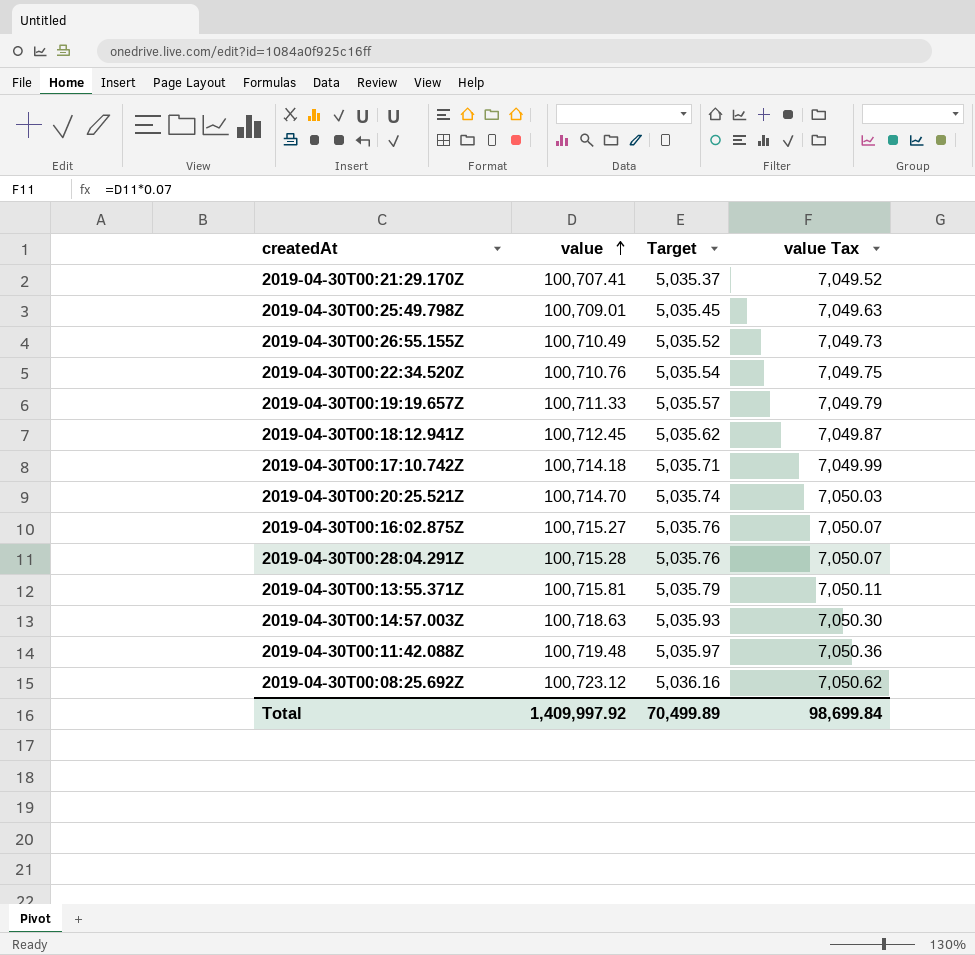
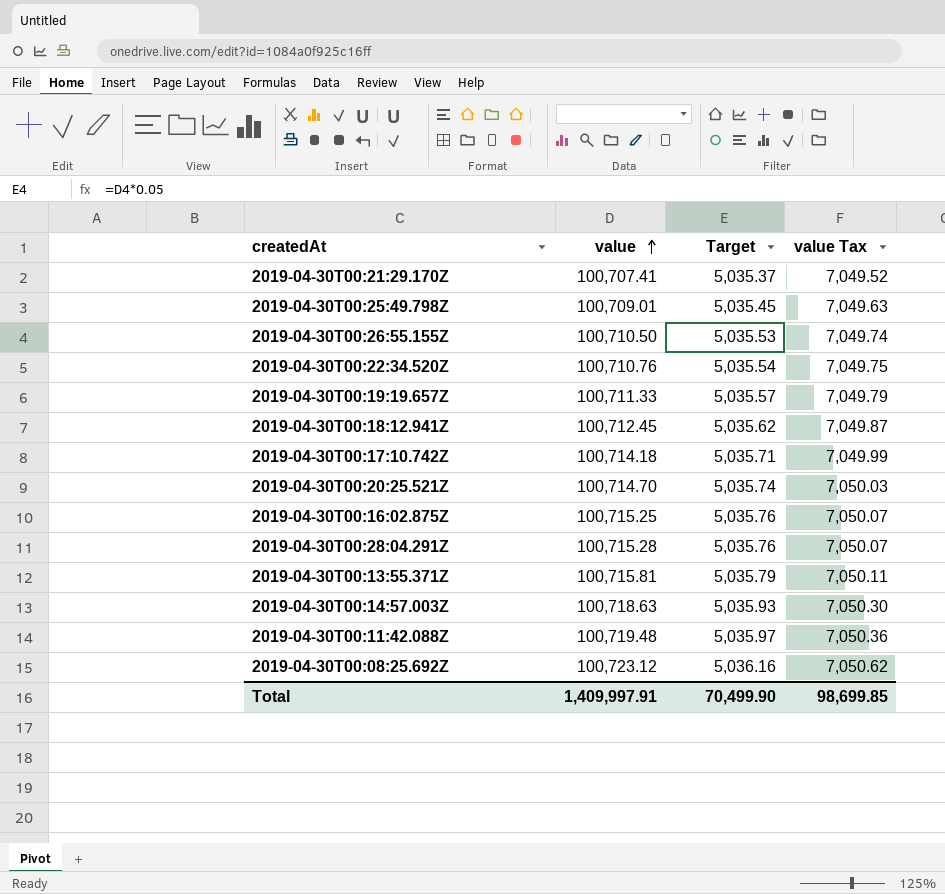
2019-04-30T00:26:55.155Z | value: 100,710.49 -> 100,710.50
2019-04-30T00:26:55.155Z | Target: 5,035.52 -> 5,035.53
2019-04-30T00:26:55.155Z | value Tax: 7,049.73 -> 7,049.74
2019-04-30T00:16:02.875Z | value: 100,715.27 -> 100,715.25
Total | value: 1,409,997.92 -> 1,409,997.91
Total | Target: 70,499.89 -> 70,499.90
Total | value Tax: 98,699.84 -> 98,699.85

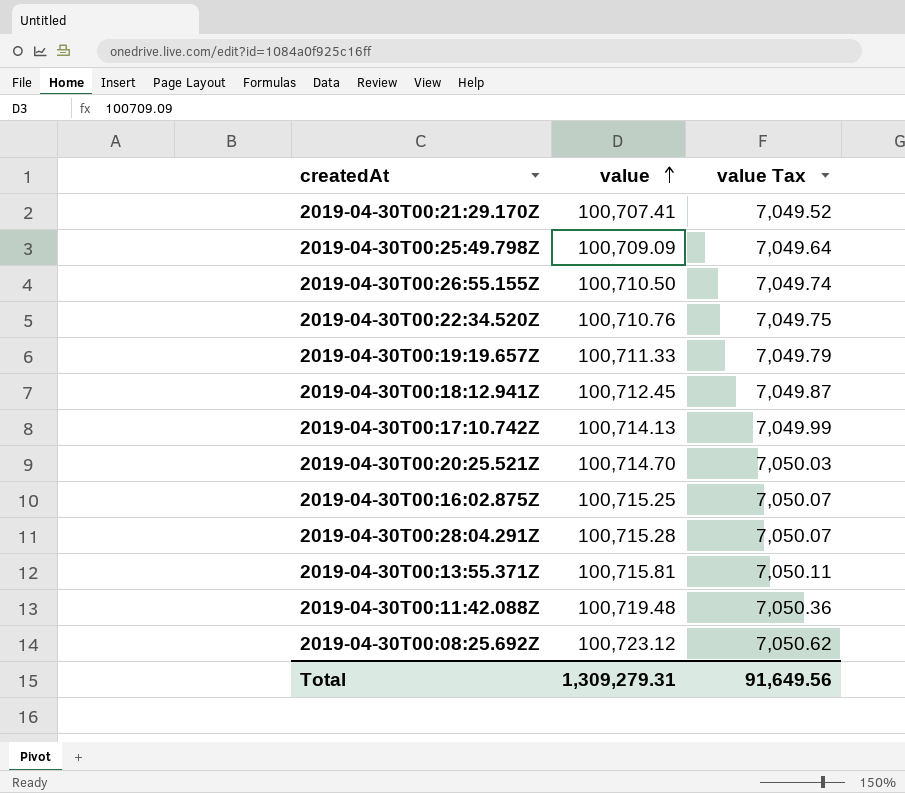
column Target | formula: [value] * 0.05 -> none
row 2019-04-30T00:14:57.003Z: 100,718.63 | 5,035.93 | 7,050.30 -> none
2019-04-30T00:25:49.798Z | value: 100,709.01 -> 100,709.09
2019-04-30T00:25:49.798Z | value Tax: 7,049.63 -> 7,049.64
2019-04-30T00:17:10.742Z | value: 100,714.18 -> 100,714.13
Total | value: 1,409,997.91 -> 1,309,279.31
Total | value Tax: 98,699.85 -> 91,649.56

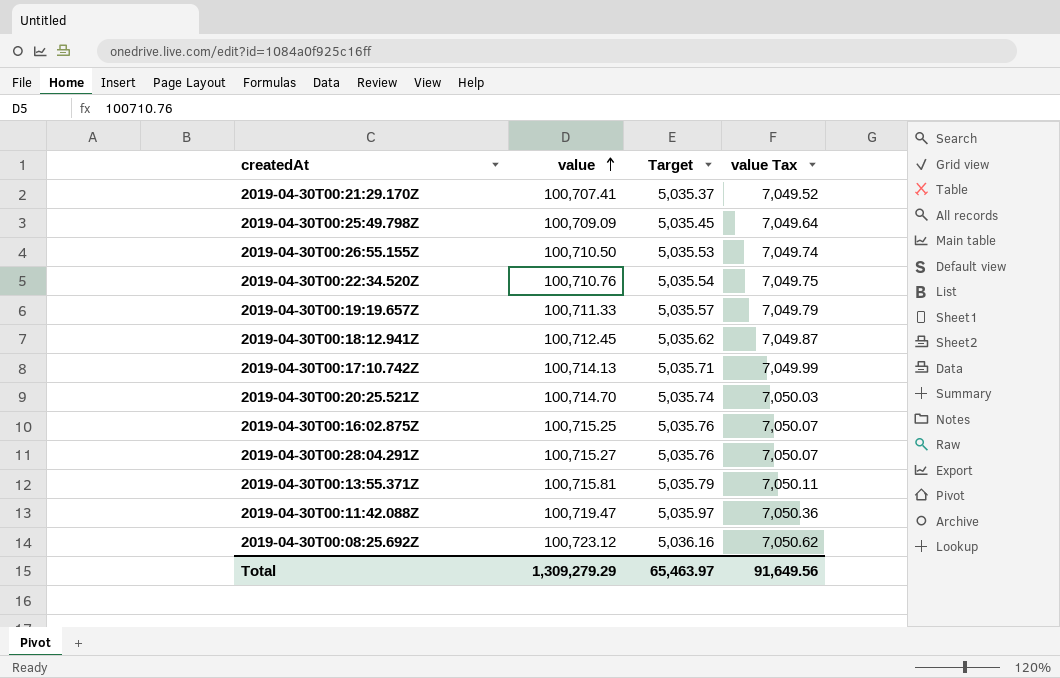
column Target | formula: none -> [value] * 0.05
2019-04-30T00:28:04.291Z | value: 100,715.28 -> 100,715.27
2019-04-30T00:11:42.088Z | value: 100,719.48 -> 100,719.47
Total | value: 1,309,279.31 -> 1,309,279.29

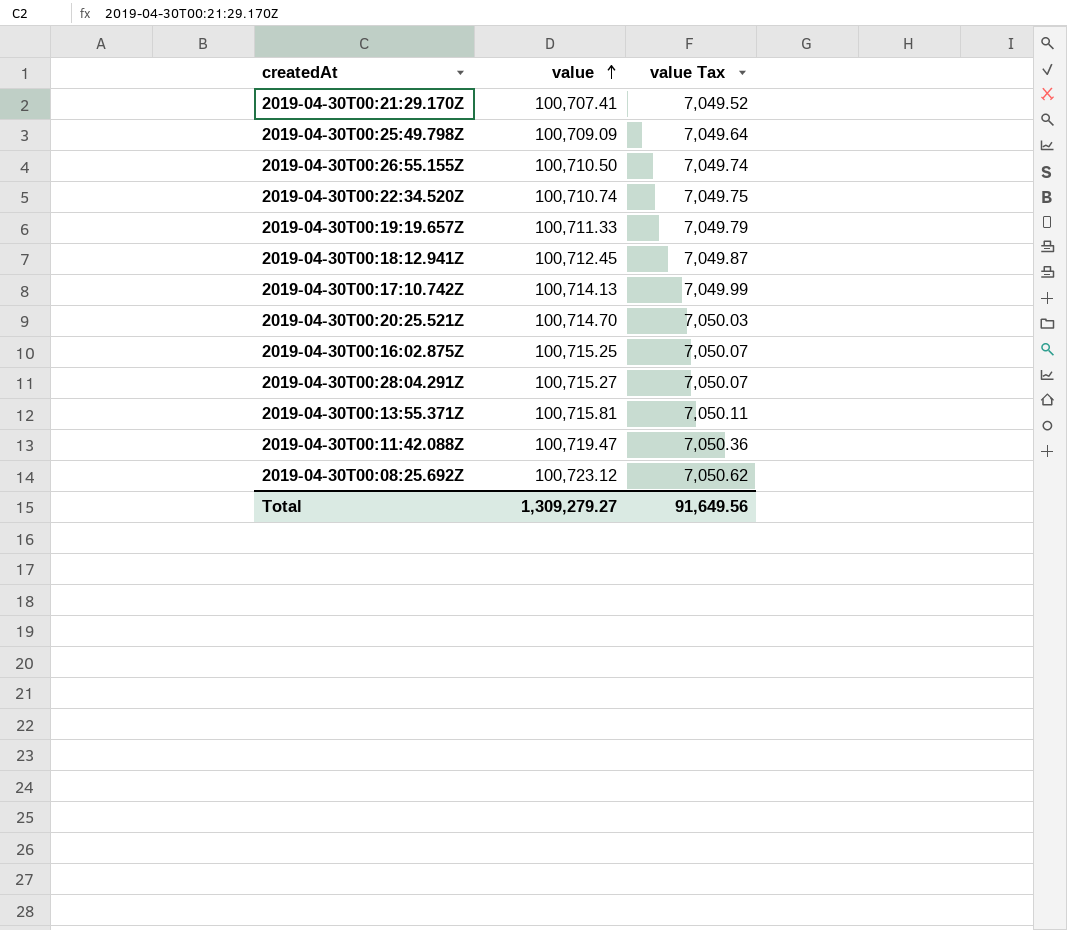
column Target | formula: [value] * 0.05 -> none
2019-04-30T00:22:34.520Z | value: 100,710.76 -> 100,710.74
Total | value: 1,309,279.29 -> 1,309,279.27

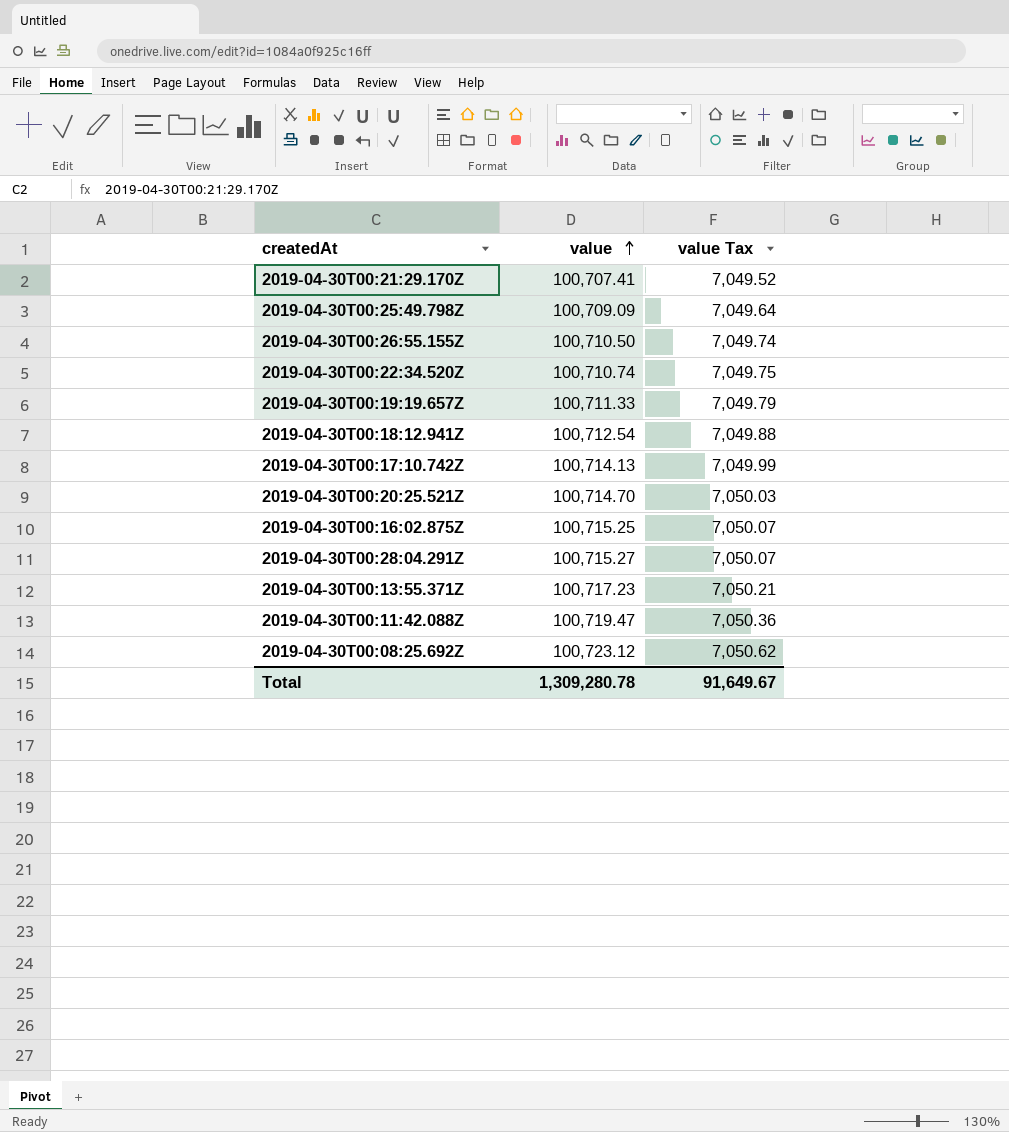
2019-04-30T00:18:12.941Z | value: 100,712.45 -> 100,712.54
2019-04-30T00:18:12.941Z | value Tax: 7,049.87 -> 7,049.88
2019-04-30T00:13:55.371Z | value: 100,715.81 -> 100,717.23
2019-04-30T00:13:55.371Z | value Tax: 7,050.11 -> 7,050.21
Total | value: 1,309,279.27 -> 1,309,280.78
Total | value Tax: 91,649.56 -> 91,649.67

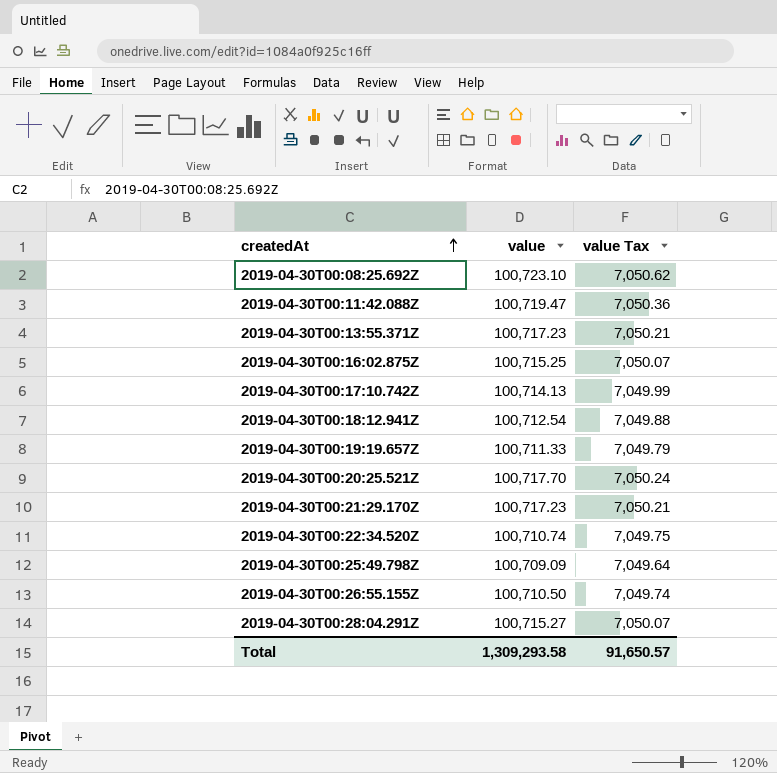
row order: value ascending -> createdAt ascending
2019-04-30T00:08:25.692Z | value: 100,723.12 -> 100,723.10
2019-04-30T00:20:25.521Z | value: 100,714.70 -> 100,717.70
2019-04-30T00:20:25.521Z | value Tax: 7,050.03 -> 7,050.24
2019-04-30T00:21:29.170Z | value: 100,707.41 -> 100,717.23
2019-04-30T00:21:29.170Z | value Tax: 7,049.52 -> 7,050.21
Total | value: 1,309,280.78 -> 1,309,293.58
Total | value Tax: 91,649.67 -> 91,650.57

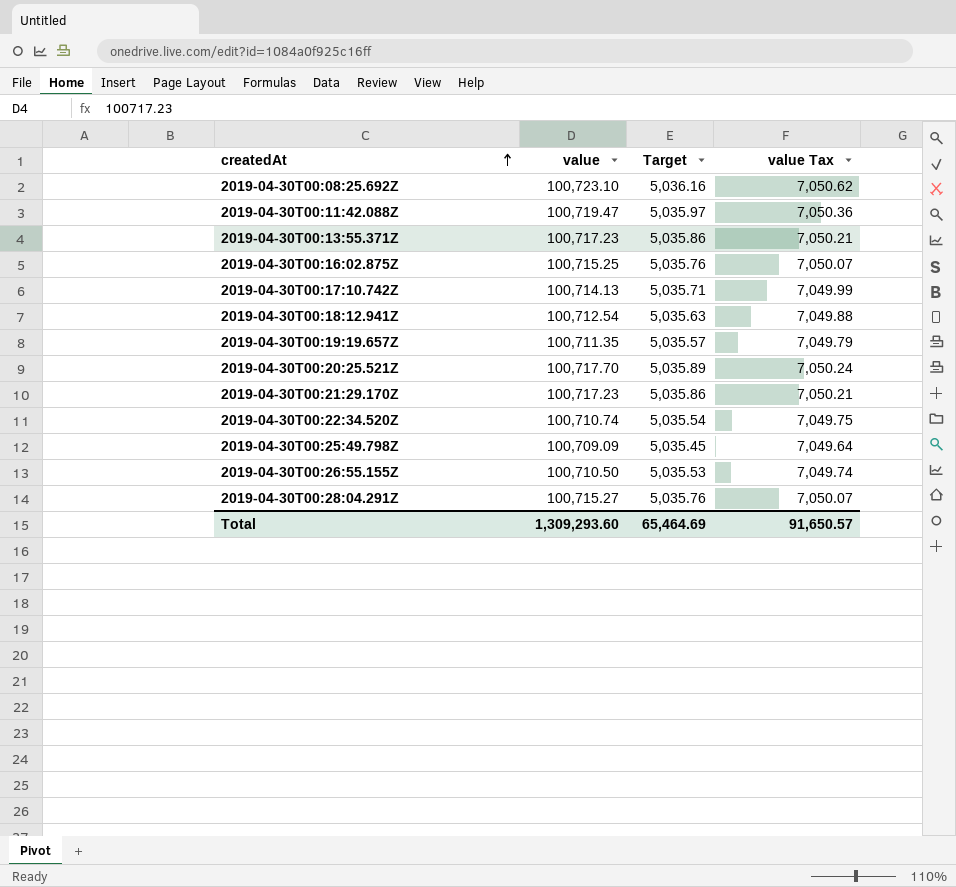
column Target | formula: none -> [value] * 0.05
2019-04-30T00:19:19.657Z | value: 100,711.33 -> 100,711.35
Total | value: 1,309,293.58 -> 1,309,293.60

